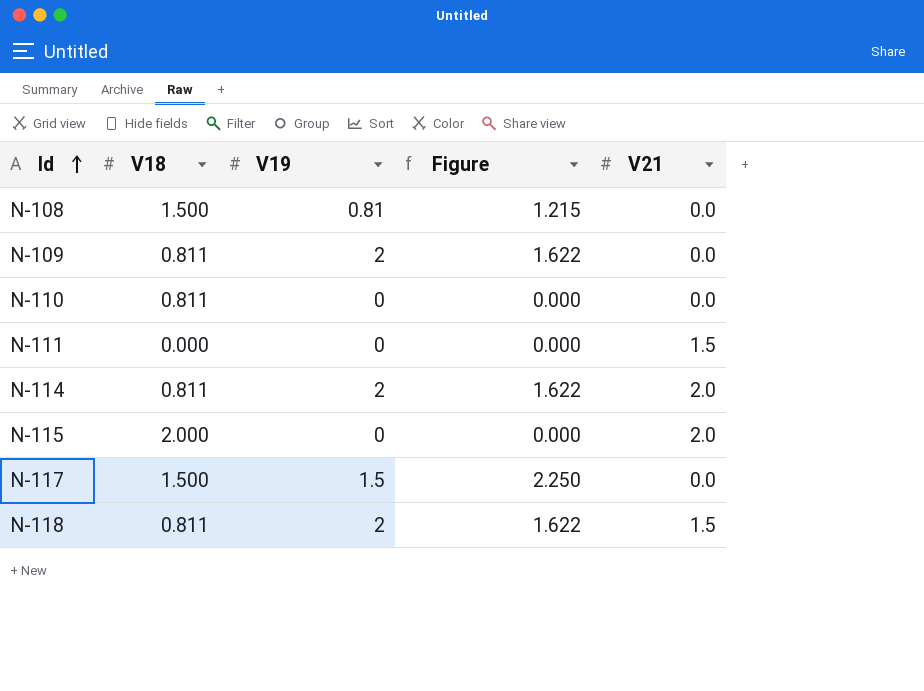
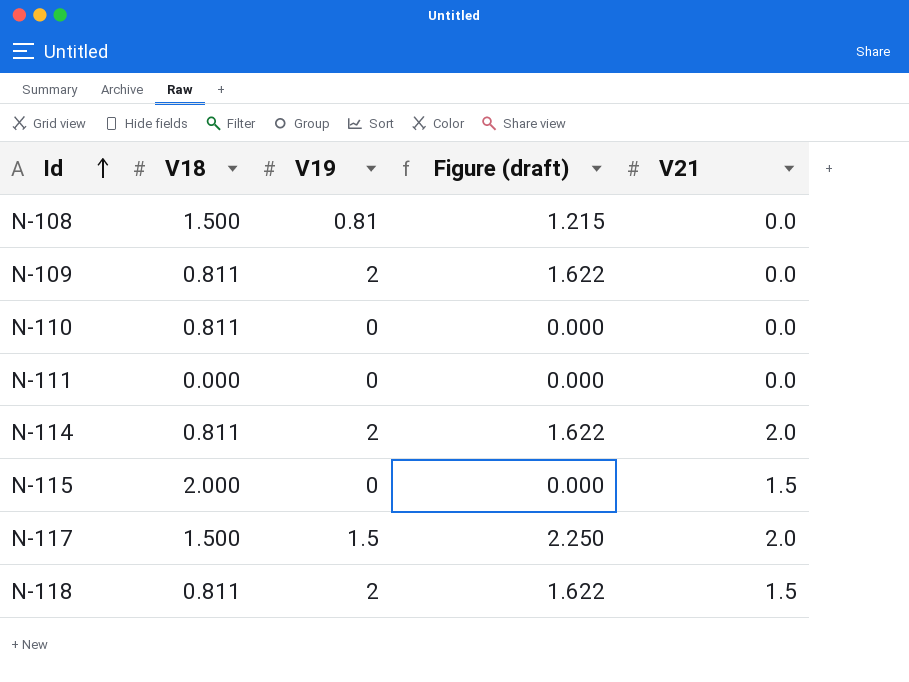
column name: Figure -> Figure (draft)
N-111 | V21: 1.5 -> 0.0
N-115 | V21: 2.0 -> 1.5
N-117 | V21: 0.0 -> 2.0

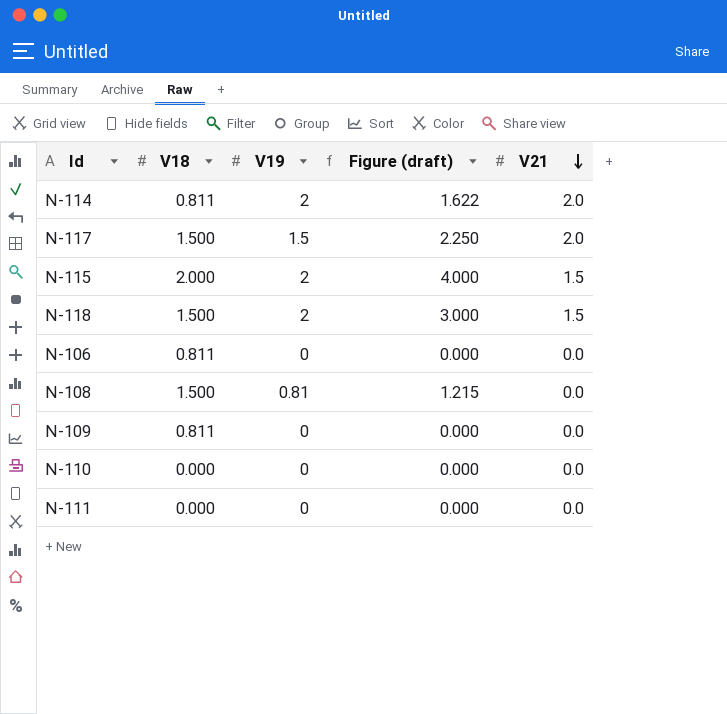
row order: Id ascending -> V21 descending
N-115 | V19: 0 -> 2
N-115 | Figure (draft): 0.000 -> 4.000
N-118 | V18: 0.811 -> 1.500
N-118 | Figure (draft): 1.622 -> 3.000
row N-106: none -> 0.811 | 0 | 0.000 | 0.0
N-109 | V19: 2 -> 0
N-109 | Figure (draft): 1.622 -> 0.000
N-110 | V18: 0.811 -> 0.000

